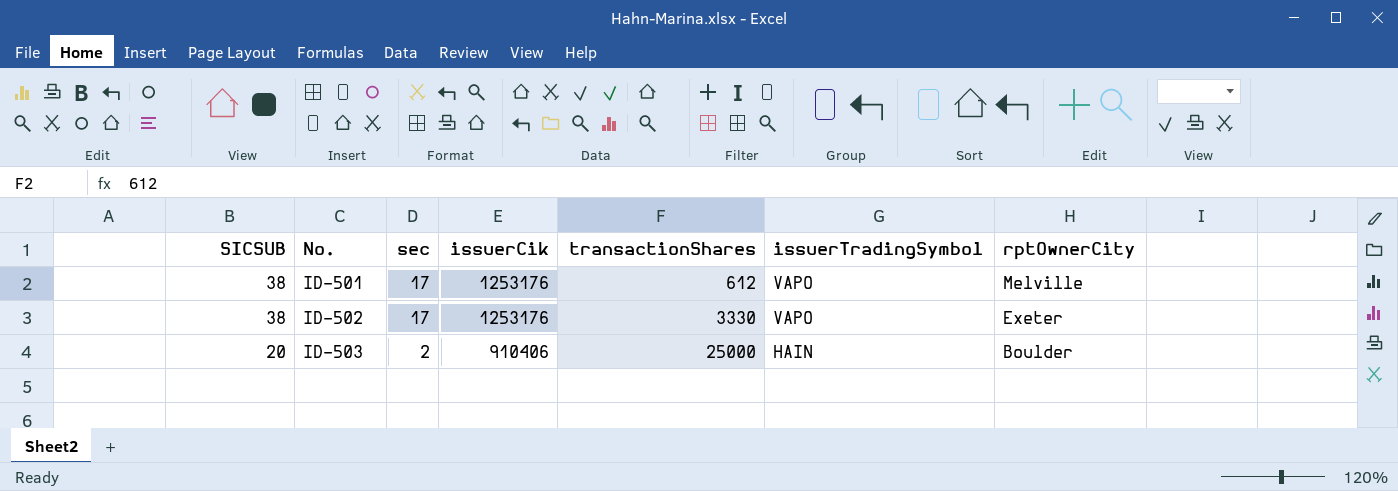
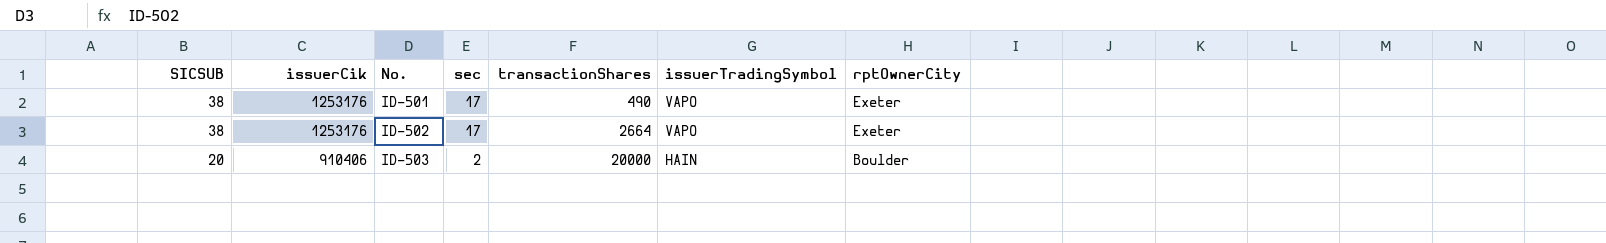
column issuerCik | position: 4 -> 2
ID-501 | transactionShares: 612 -> 490
ID-501 | rptOwnerCity: Melville -> Exeter
ID-502 | transactionShares: 3330 -> 2664
ID-503 | transactionShares: 25000 -> 20000

